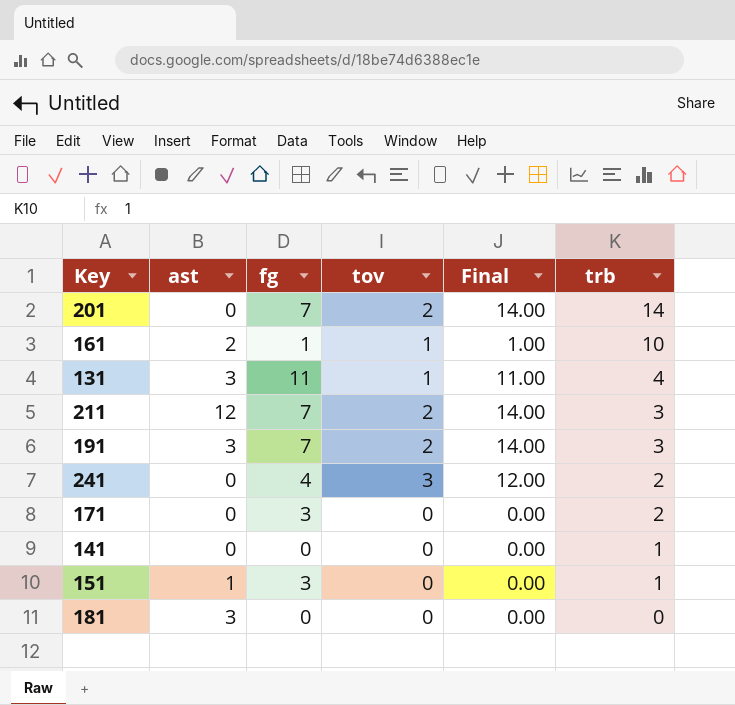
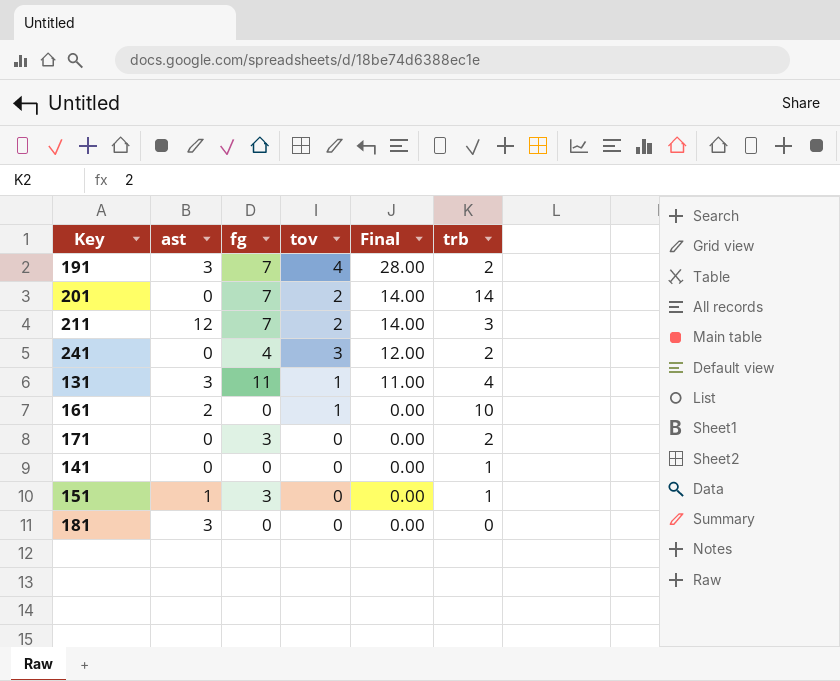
row order: trb descending -> Final descending
191 | tov: 2 -> 4
191 | Final: 14.00 -> 28.00
191 | trb: 3 -> 2
161 | fg: 1 -> 0
161 | Final: 1.00 -> 0.00

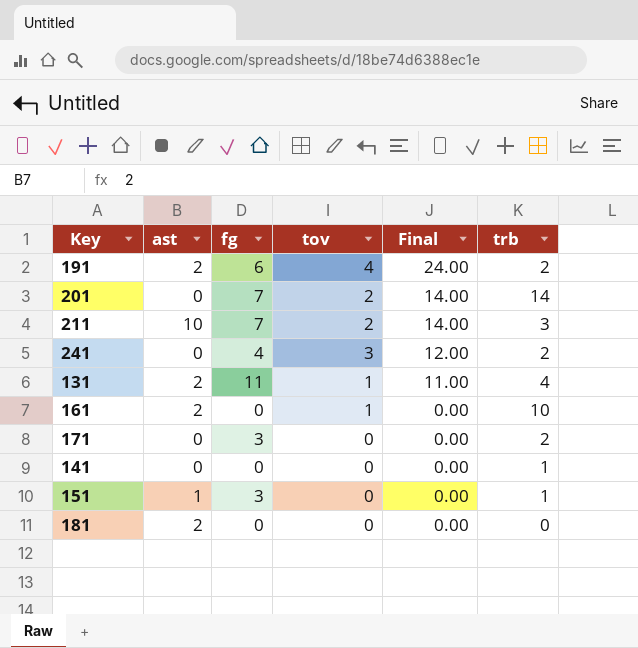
191 | ast: 3 -> 2
191 | fg: 7 -> 6
191 | Final: 28.00 -> 24.00
211 | ast: 12 -> 10
131 | ast: 3 -> 2
181 | ast: 3 -> 2

